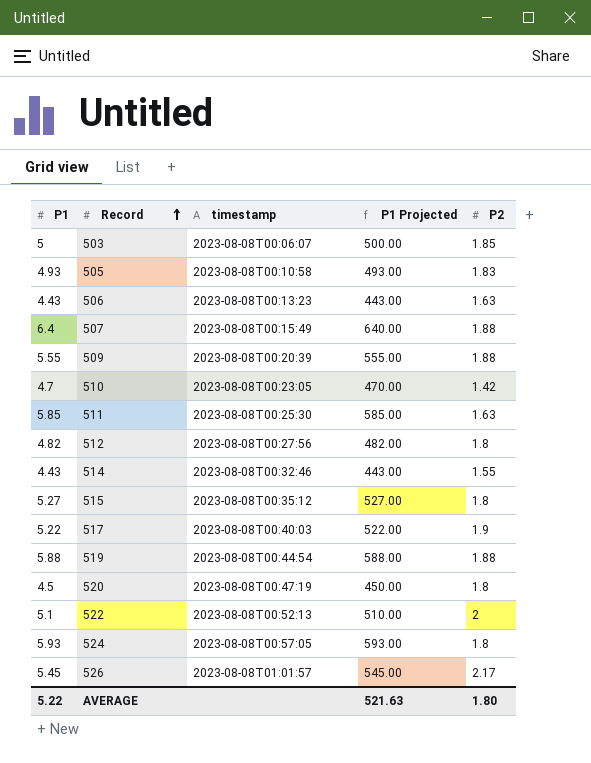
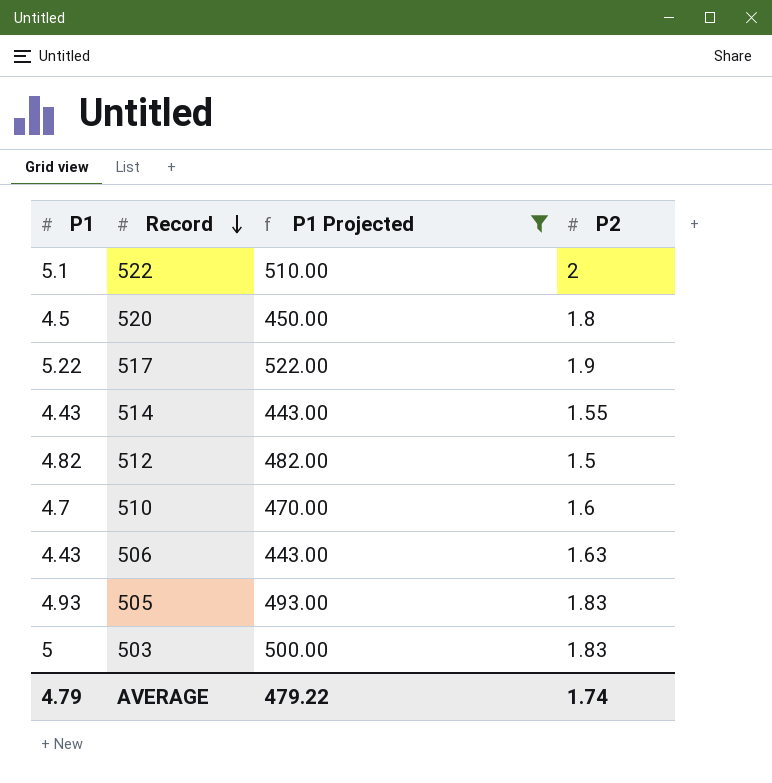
filter: none -> P1 Projected <= 522.00
row order: Record ascending -> Record descending
column timestamp | position: 3 -> none
512 | P2: 1.8 -> 1.5
510 | P2: 1.42 -> 1.6
503 | P2: 1.85 -> 1.83
AVERAGE | P1: 5.22 -> 4.79
AVERAGE | P1 Projected: 521.63 -> 479.22
AVERAGE | P2: 1.80 -> 1.74

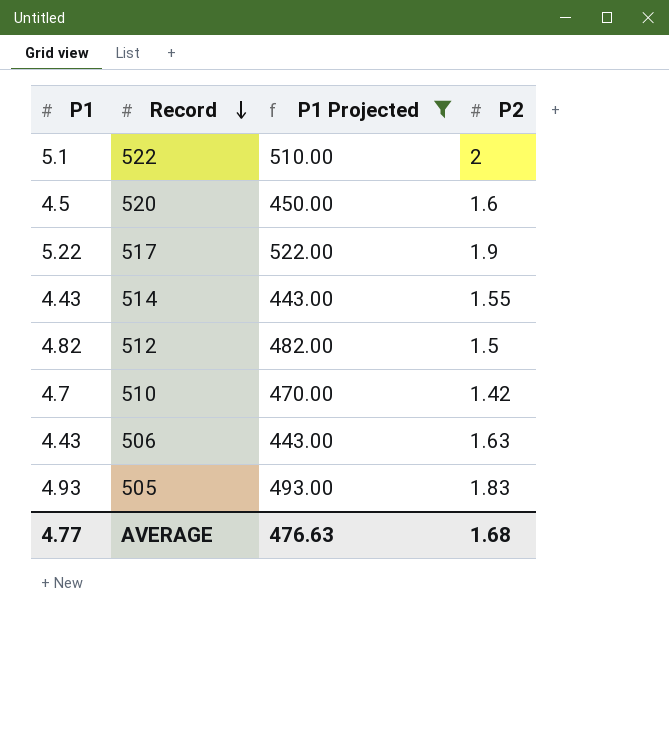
row 503: 5 | 500.00 | 1.83 -> none
520 | P2: 1.8 -> 1.6
510 | P2: 1.6 -> 1.42
AVERAGE | P1: 4.79 -> 4.77
AVERAGE | P1 Projected: 479.22 -> 476.63
AVERAGE | P2: 1.74 -> 1.68

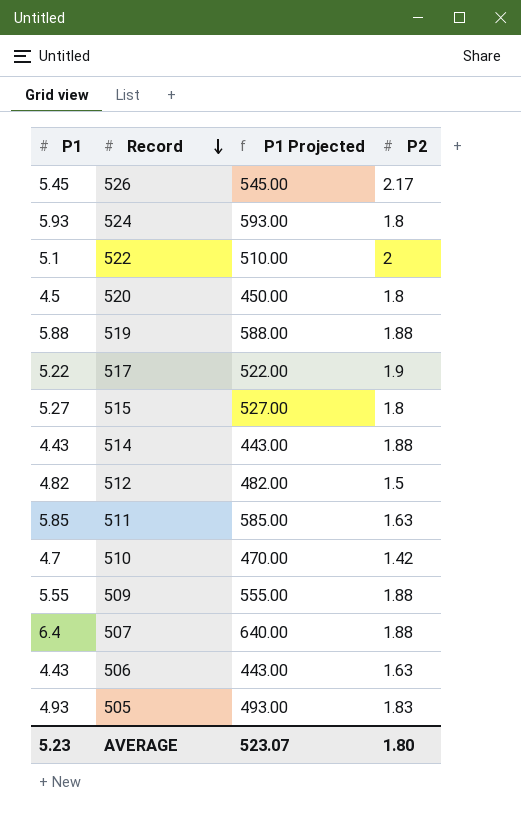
filter: P1 Projected <= 522.00 -> none
520 | P2: 1.6 -> 1.8
514 | P2: 1.55 -> 1.88
AVERAGE | P1: 4.77 -> 5.23
AVERAGE | P1 Projected: 476.63 -> 523.07
AVERAGE | P2: 1.68 -> 1.80

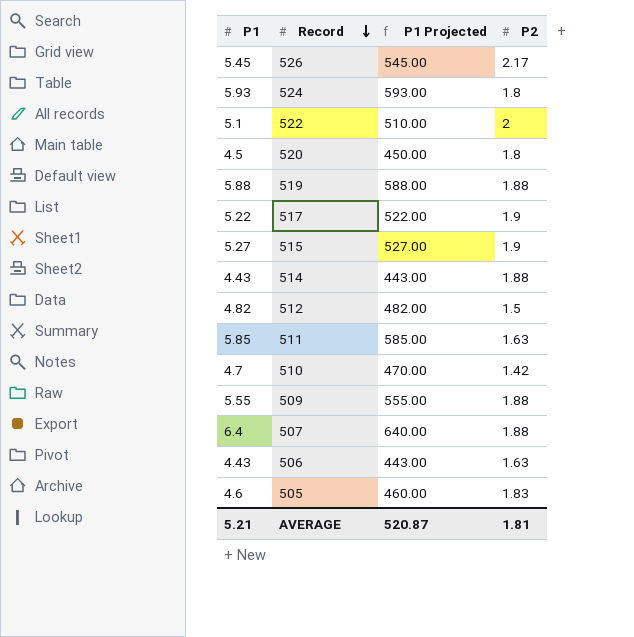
515 | P2: 1.8 -> 1.9
505 | P1: 4.93 -> 4.6
505 | P1 Projected: 493.00 -> 460.00
AVERAGE | P1: 5.23 -> 5.21
AVERAGE | P1 Projected: 523.07 -> 520.87
AVERAGE | P2: 1.80 -> 1.81

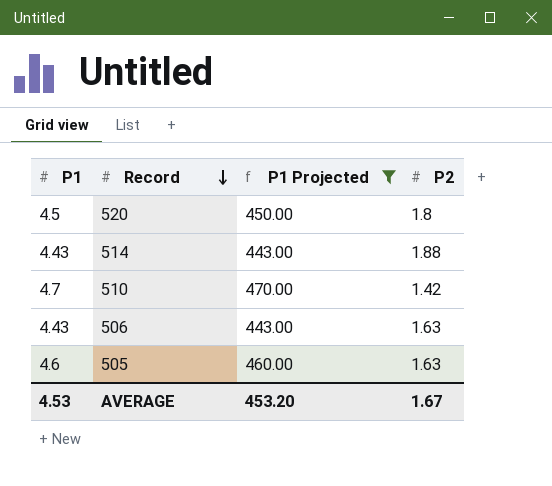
filter: none -> P1 Projected <= 470.00
505 | P2: 1.83 -> 1.63
AVERAGE | P1: 5.21 -> 4.53
AVERAGE | P1 Projected: 520.87 -> 453.20
AVERAGE | P2: 1.81 -> 1.67

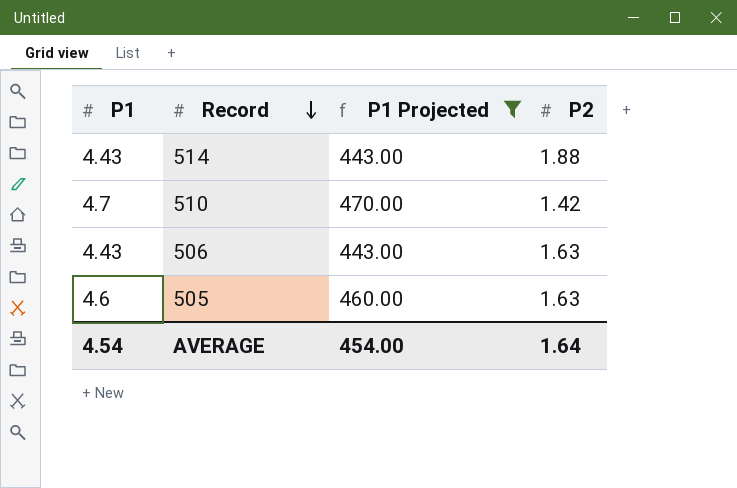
row 520: 4.5 | 450.00 | 1.8 -> none
AVERAGE | P1: 4.53 -> 4.54
AVERAGE | P1 Projected: 453.20 -> 454.00
AVERAGE | P2: 1.67 -> 1.64

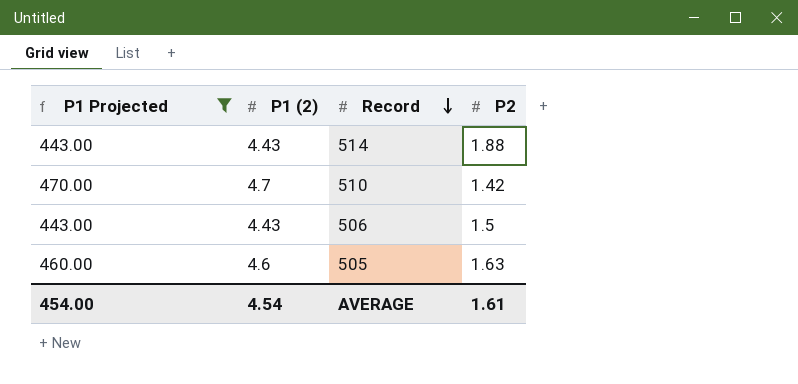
column P1 Projected | position: 3 -> 1
column name: P1 -> P1 (2)
506 | P2: 1.63 -> 1.5
AVERAGE | P2: 1.64 -> 1.61

